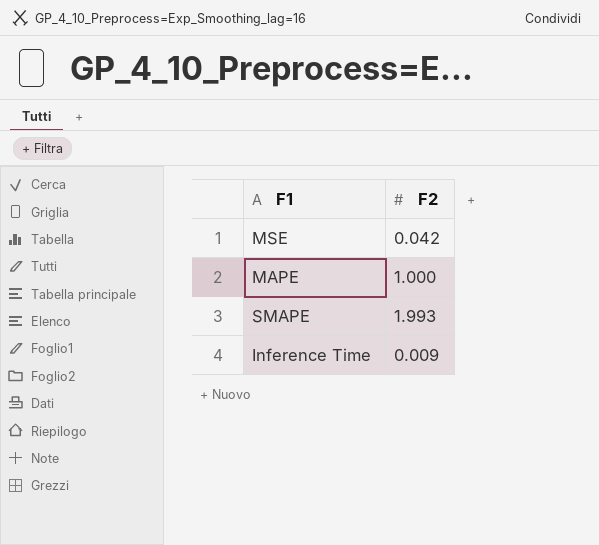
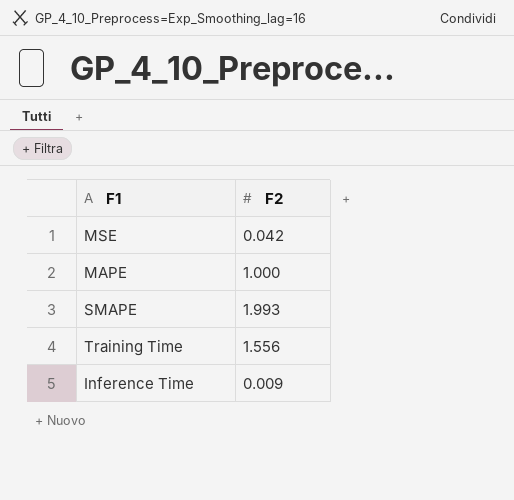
row Training Time: none -> 1.556

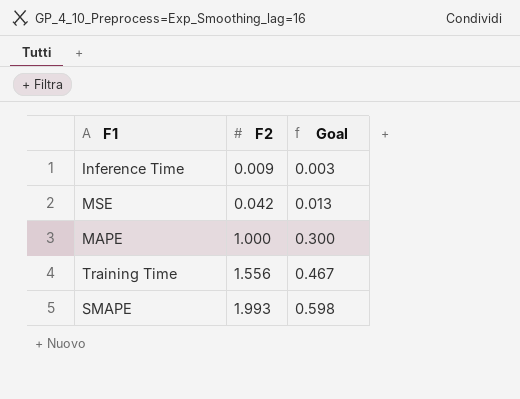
row order: none -> F2 ascending
column Goal | formula: none -> [F2] * 0.3

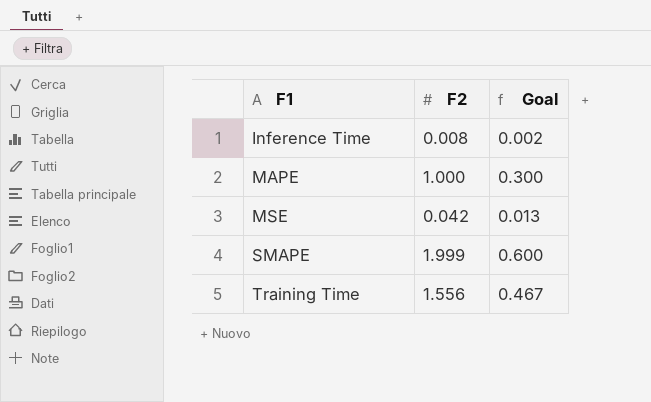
row order: F2 ascending -> F1 ascending
Inference Time | F2: 0.009 -> 0.008
Inference Time | Goal: 0.003 -> 0.002
SMAPE | F2: 1.993 -> 1.999
SMAPE | Goal: 0.598 -> 0.600

